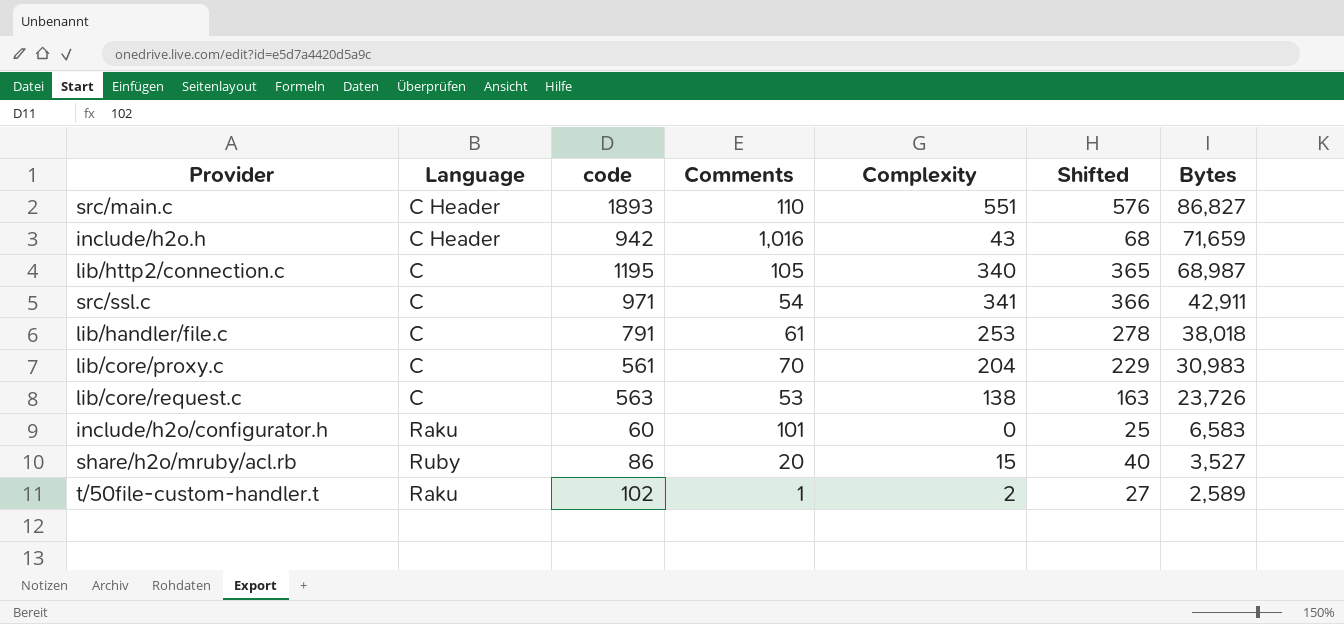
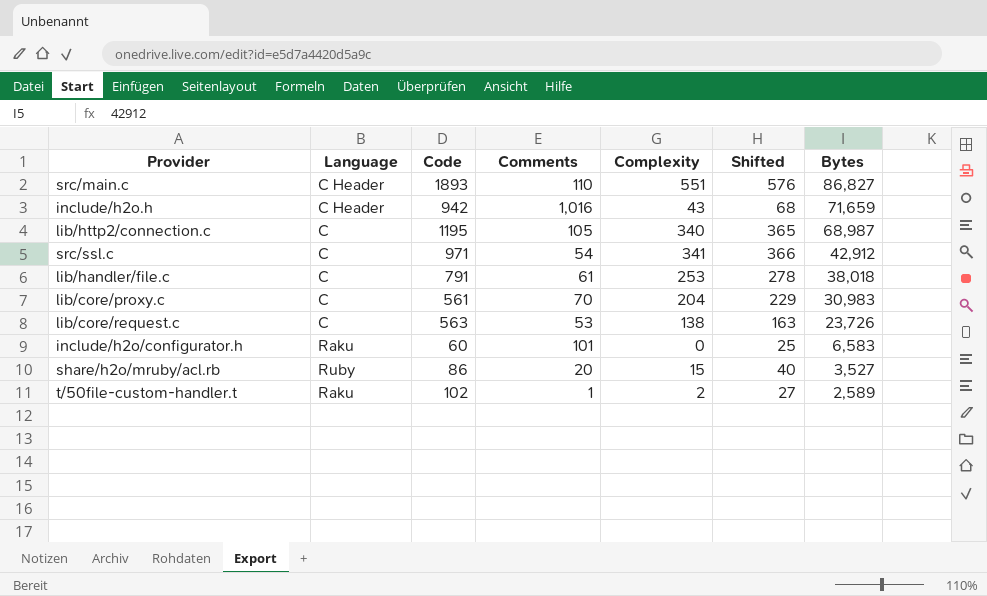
column name: code -> Code
src/ssl.c | Bytes: 42,911 -> 42,912

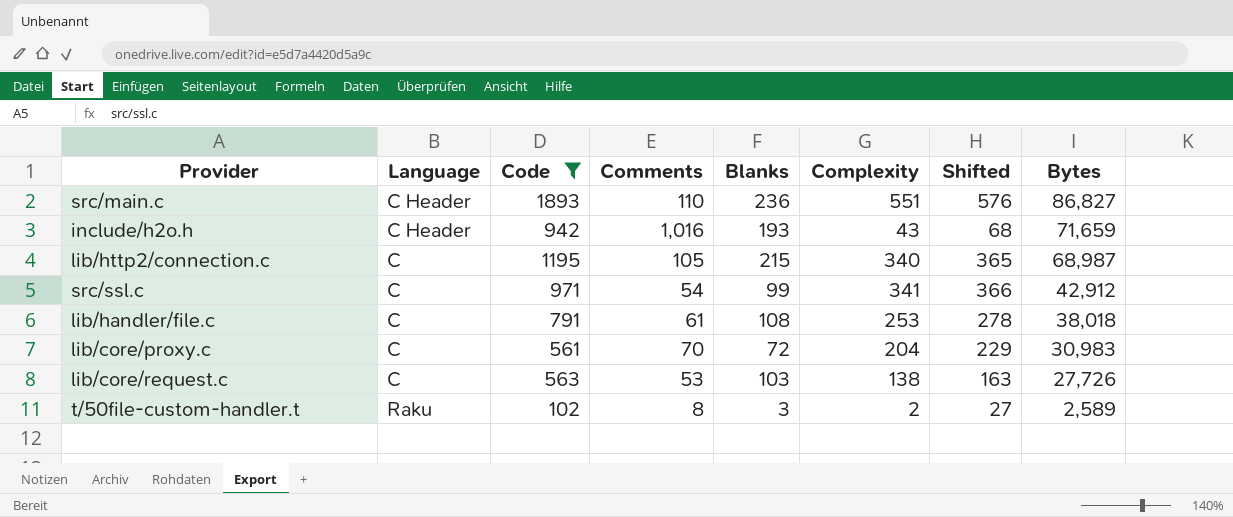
filter: none -> Code >= 102
column Blanks | position: none -> 5
lib/core/request.c | Bytes: 23,726 -> 27,726
t/50file-custom-handler.t | Comments: 1 -> 8

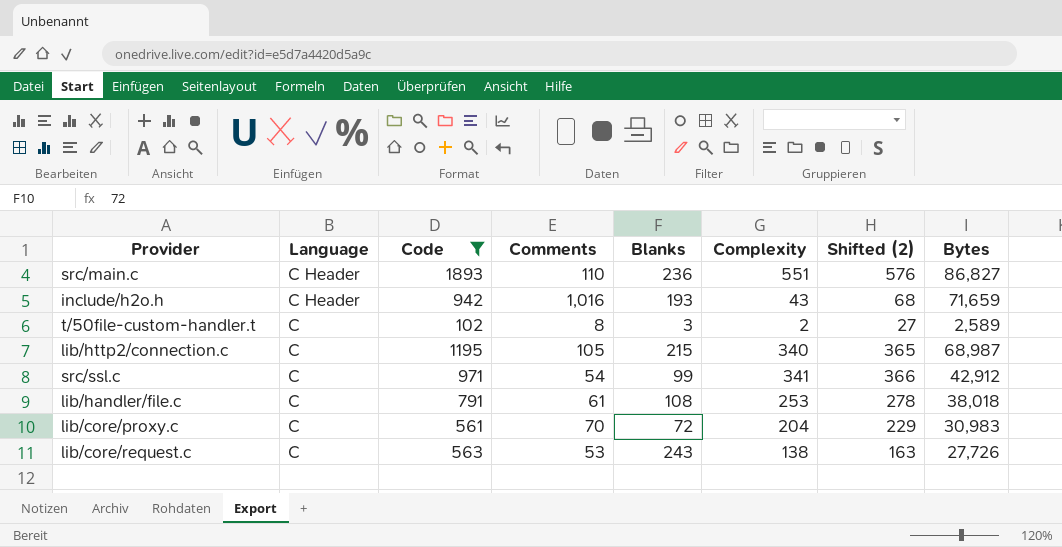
row order: Bytes descending -> Language descending
column name: Shifted -> Shifted (2)
t/50file-custom-handler.t | Language: Raku -> C
lib/core/request.c | Blanks: 103 -> 243

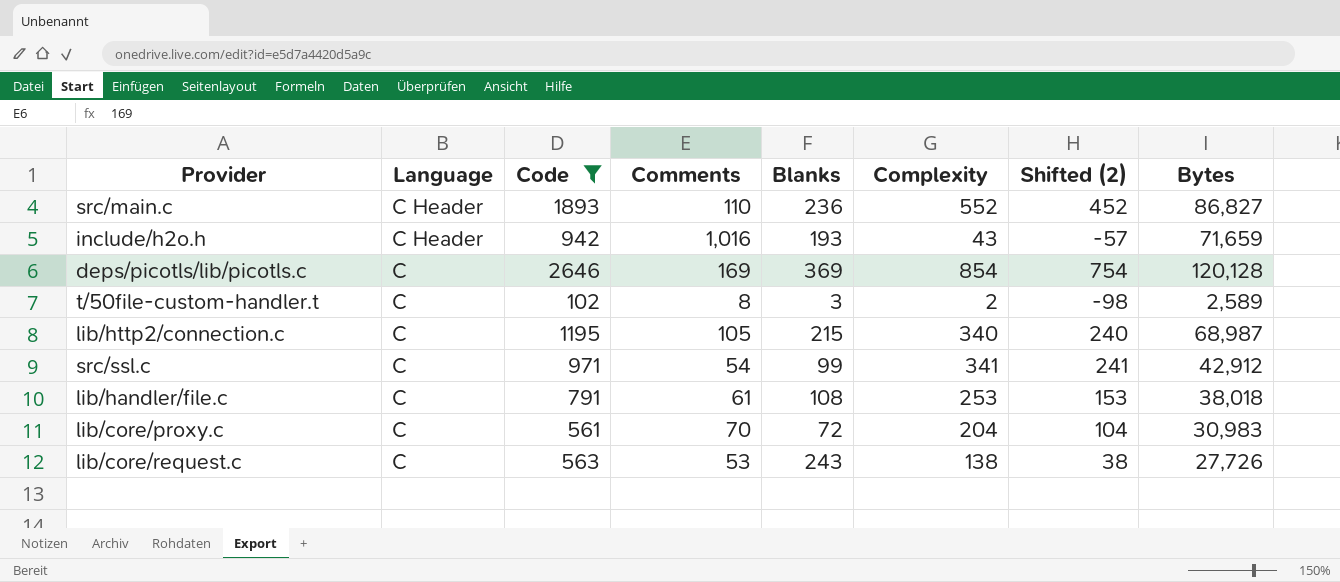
column Shifted (2) | formula: [Complexity] + 25 -> [Complexity] - 100
src/main.c | Complexity: 551 -> 552
row deps/picotls/lib/picotls.c: none -> C | 2646 | 169 | 369 | 854 | 754 | 120,128

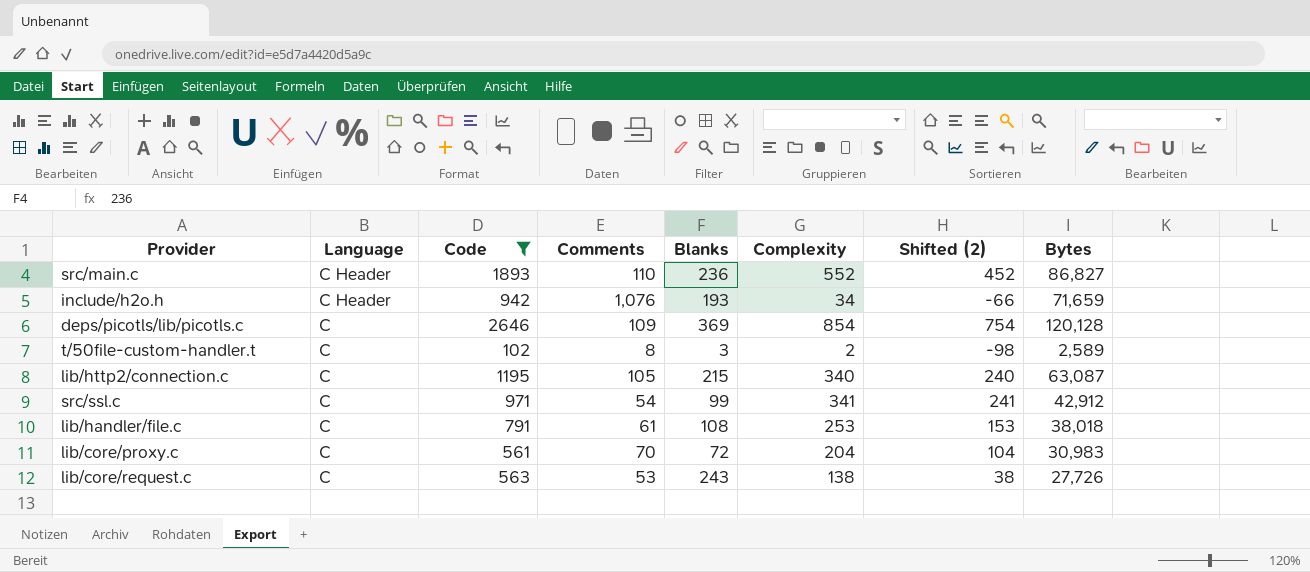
include/h2o.h | Comments: 1,016 -> 1,076
include/h2o.h | Complexity: 43 -> 34
include/h2o.h | Shifted (2): -57 -> -66
deps/picotls/lib/picotls.c | Comments: 169 -> 109
lib/http2/connection.c | Bytes: 68,987 -> 63,087

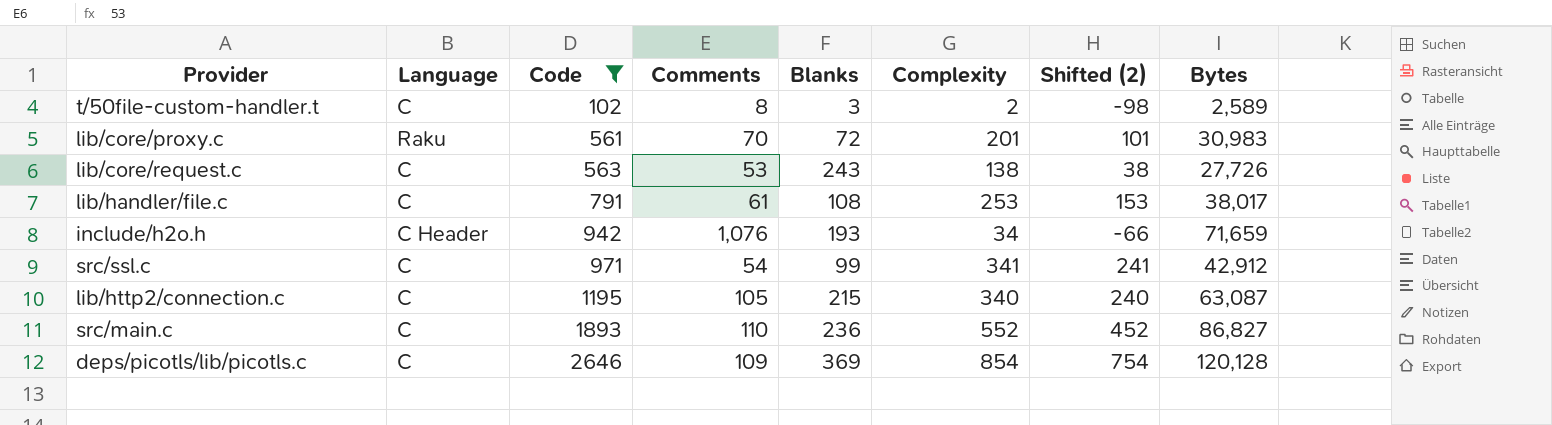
row order: Language descending -> Code ascending
lib/core/proxy.c | Language: C -> Raku
lib/core/proxy.c | Complexity: 204 -> 201
lib/core/proxy.c | Shifted (2): 104 -> 101
lib/handler/file.c | Bytes: 38,018 -> 38,017
src/main.c | Language: C Header -> C

